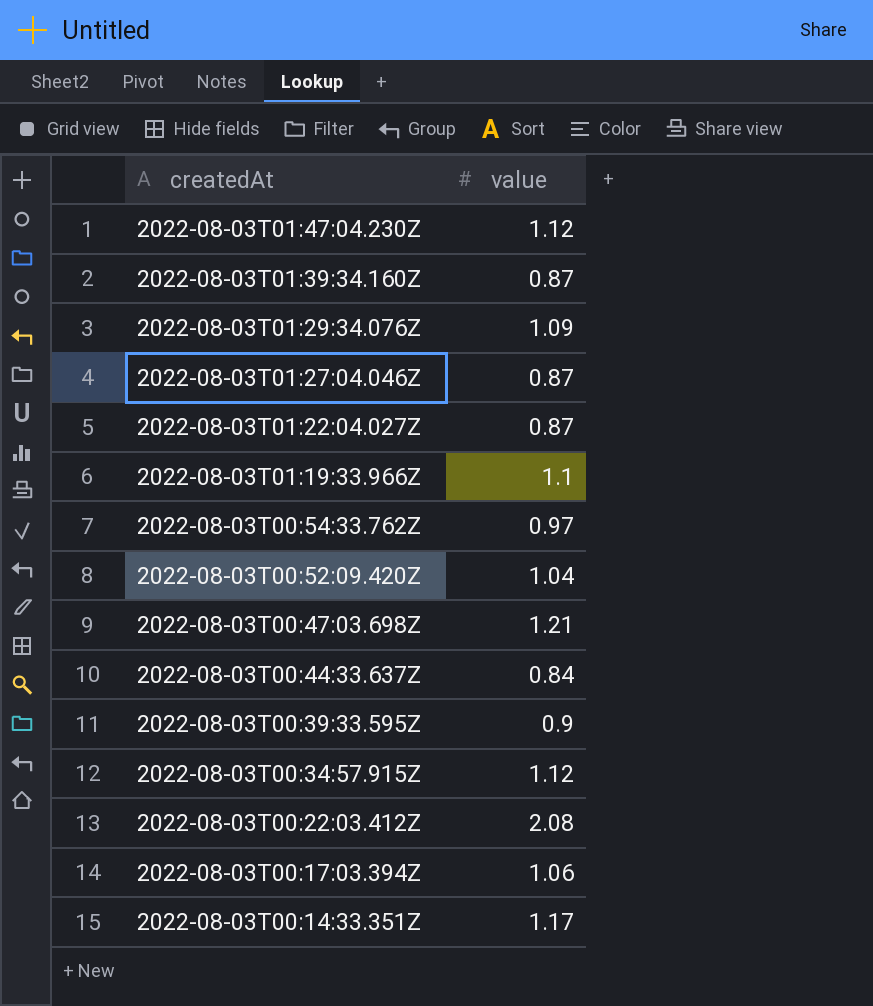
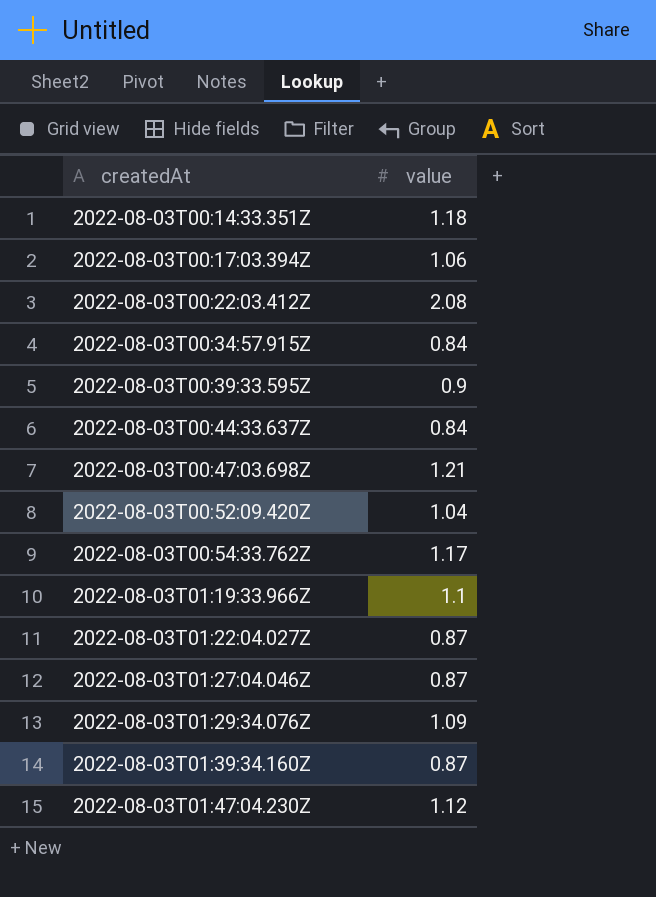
row order: createdAt descending -> createdAt ascending
2022-08-03T00:14:33.351Z | value: 1.17 -> 1.18
2022-08-03T00:34:57.915Z | value: 1.12 -> 0.84
2022-08-03T00:54:33.762Z | value: 0.97 -> 1.17

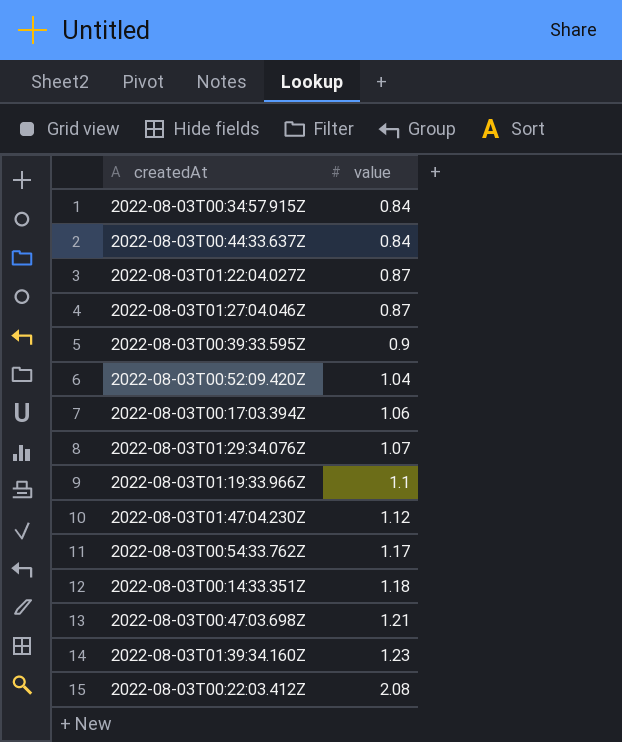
row order: createdAt ascending -> value ascending
2022-08-03T01:29:34.076Z | value: 1.09 -> 1.07
2022-08-03T01:39:34.160Z | value: 0.87 -> 1.23

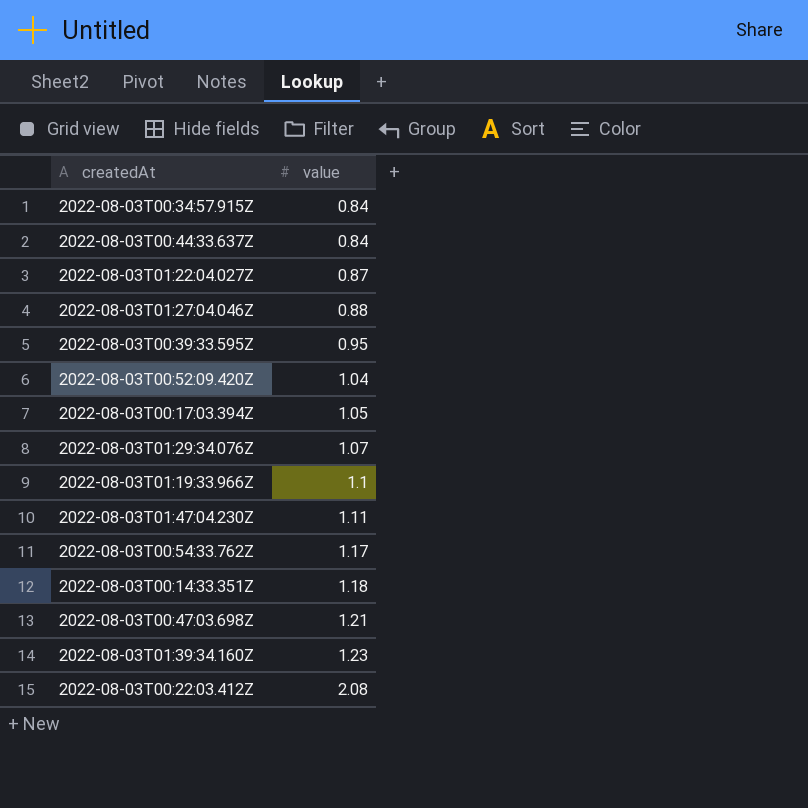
2022-08-03T01:27:04.046Z | value: 0.87 -> 0.88
2022-08-03T00:39:33.595Z | value: 0.9 -> 0.95
2022-08-03T00:17:03.394Z | value: 1.06 -> 1.05
2022-08-03T01:47:04.230Z | value: 1.12 -> 1.11

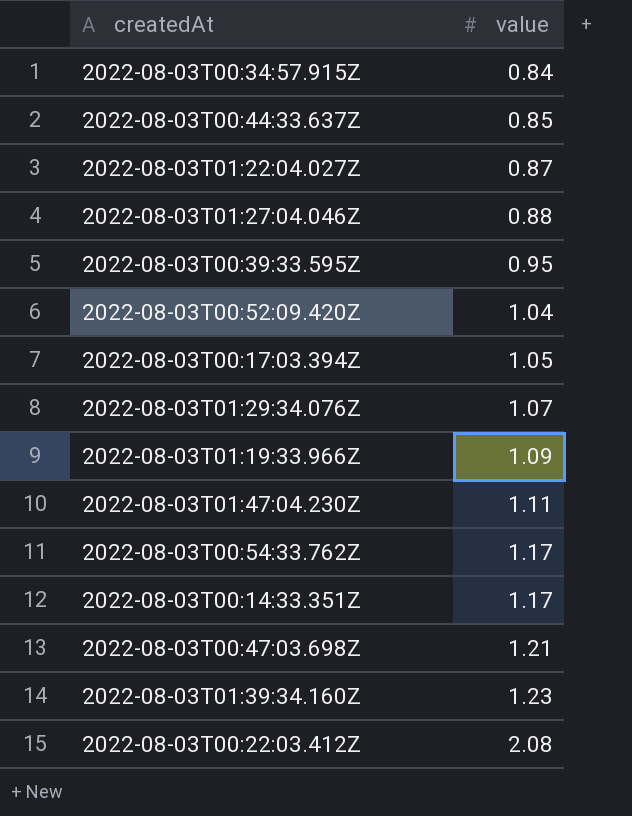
2022-08-03T00:44:33.637Z | value: 0.84 -> 0.85
2022-08-03T01:19:33.966Z | value: 1.1 -> 1.09
2022-08-03T00:14:33.351Z | value: 1.18 -> 1.17

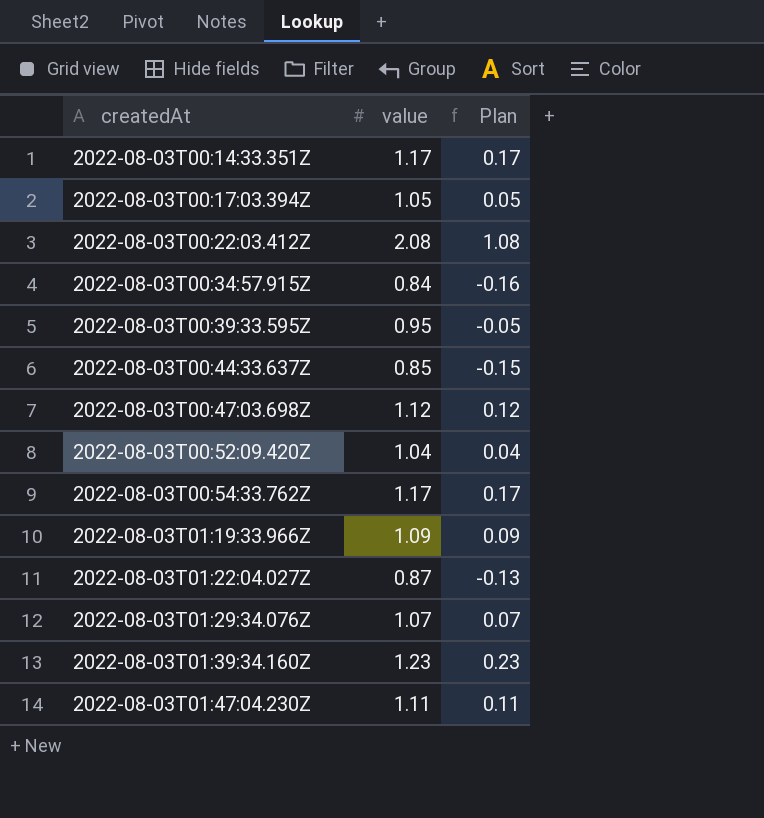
row order: value ascending -> createdAt ascending
column Plan | formula: none -> [value] - 1
row 2022-08-03T01:27:04.046Z: 0.88 -> none
2022-08-03T00:47:03.698Z | value: 1.21 -> 1.12

